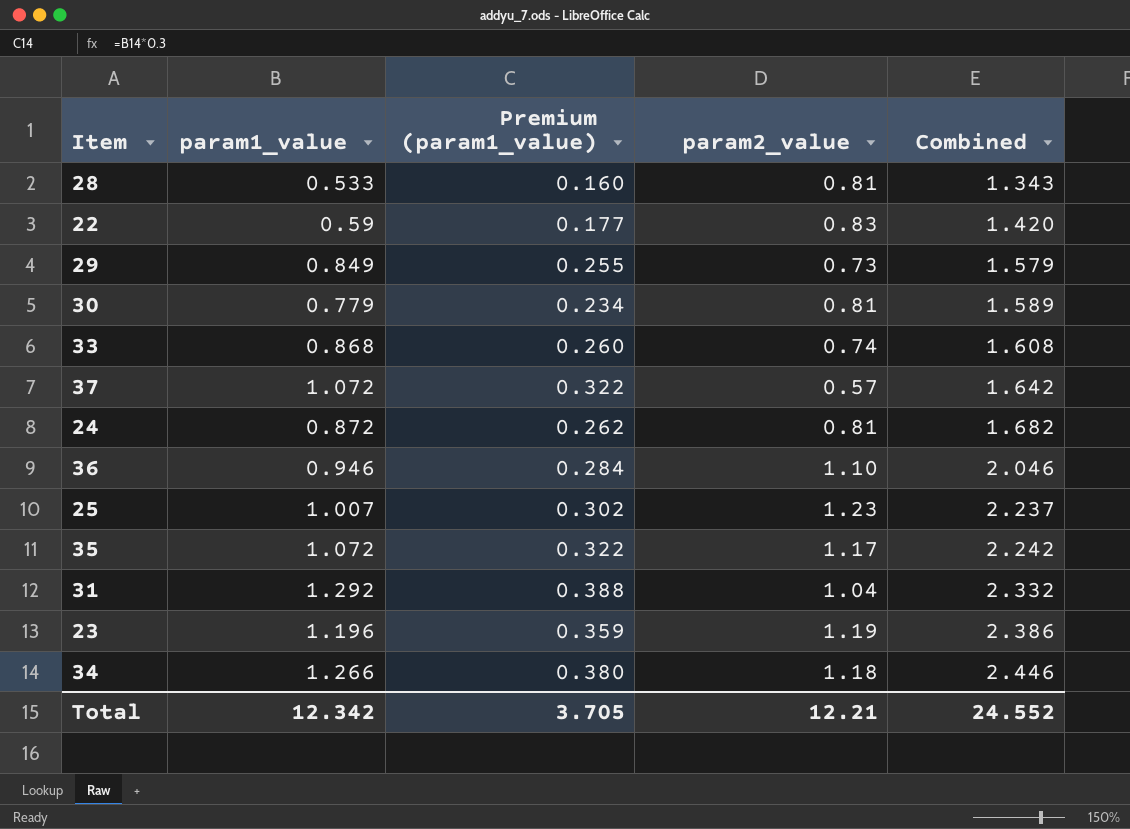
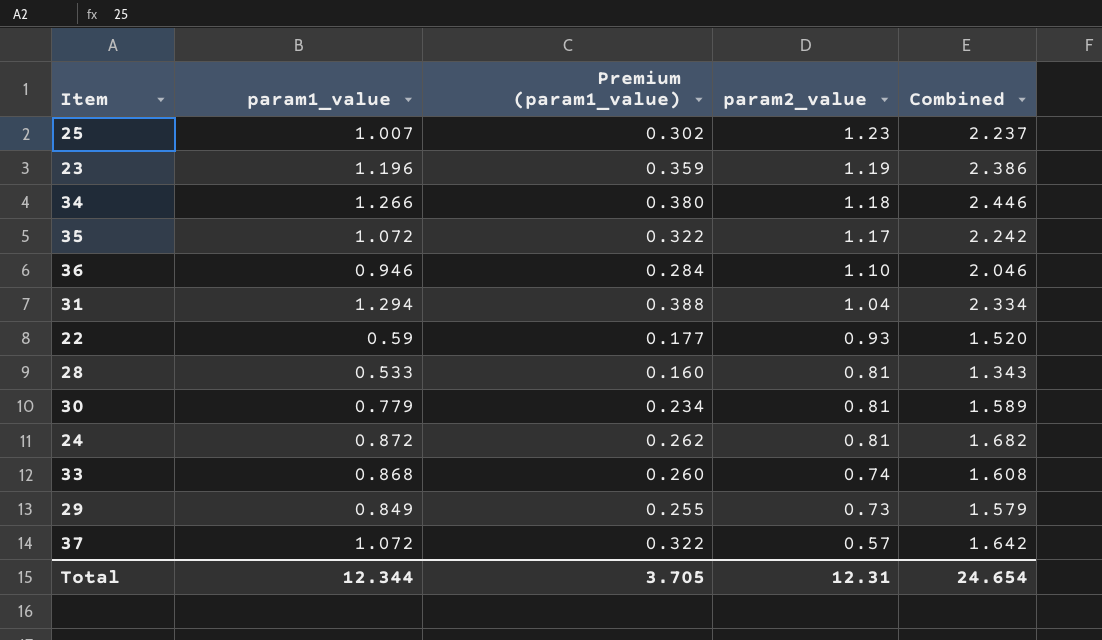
row order: Combined ascending -> param2_value descending
31 | param1_value: 1.292 -> 1.294
31 | Combined: 2.332 -> 2.334
22 | param2_value: 0.83 -> 0.93
22 | Combined: 1.420 -> 1.520
Total | param1_value: 12.342 -> 12.344
Total | param2_value: 12.21 -> 12.31
Total | Combined: 24.552 -> 24.654

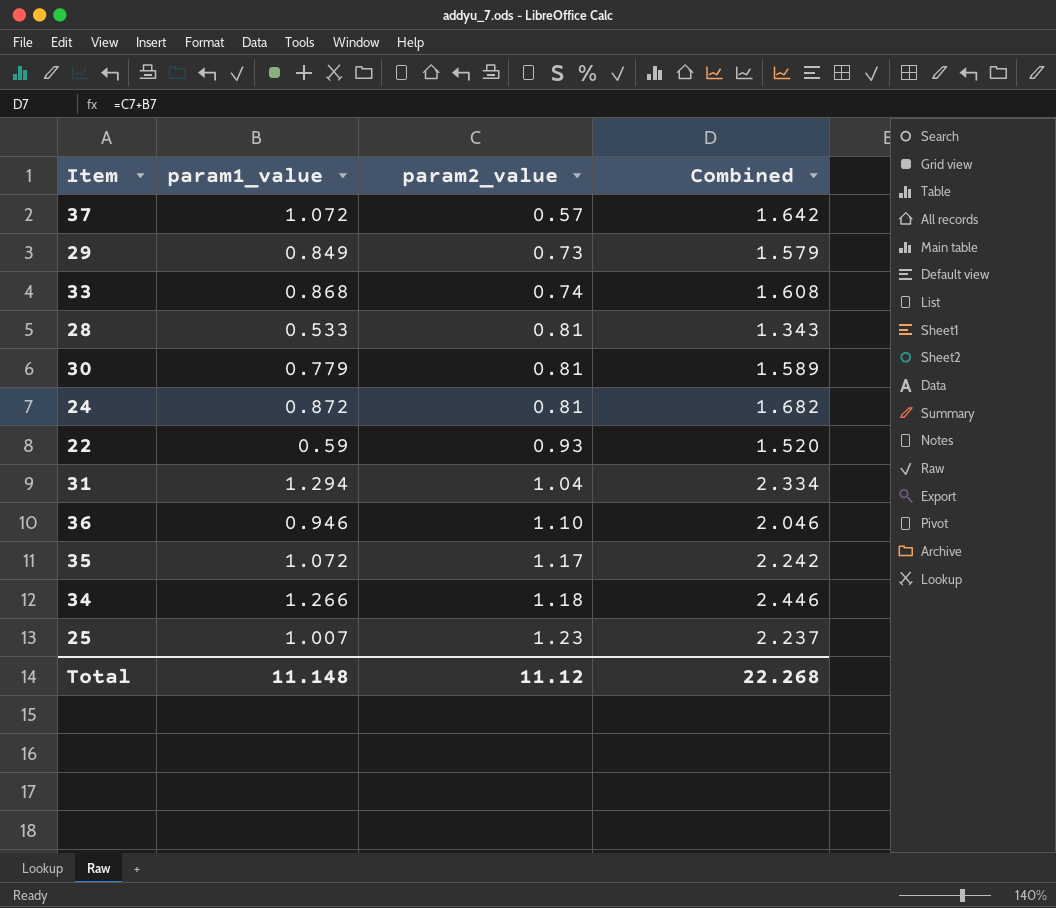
row order: param2_value descending -> param2_value ascending
column Premium (param1_value) | formula: [param1_value] * 0.3 -> none
row 23: 1.196 | 0.359 | 1.19 | 2.386 -> none
Total | param1_value: 12.344 -> 11.148
Total | param2_value: 12.31 -> 11.12
Total | Combined: 24.654 -> 22.268

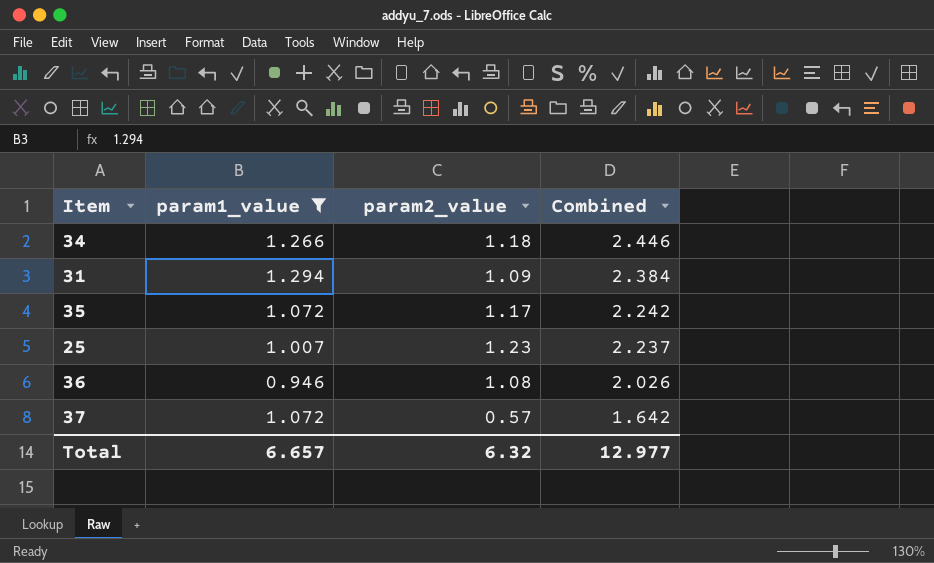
filter: none -> param1_value >= 0.946
row order: param2_value ascending -> Combined descending
31 | param2_value: 1.04 -> 1.09
31 | Combined: 2.334 -> 2.384
36 | param2_value: 1.10 -> 1.08
36 | Combined: 2.046 -> 2.026
Total | param1_value: 11.148 -> 6.657
Total | param2_value: 11.12 -> 6.32
Total | Combined: 22.268 -> 12.977

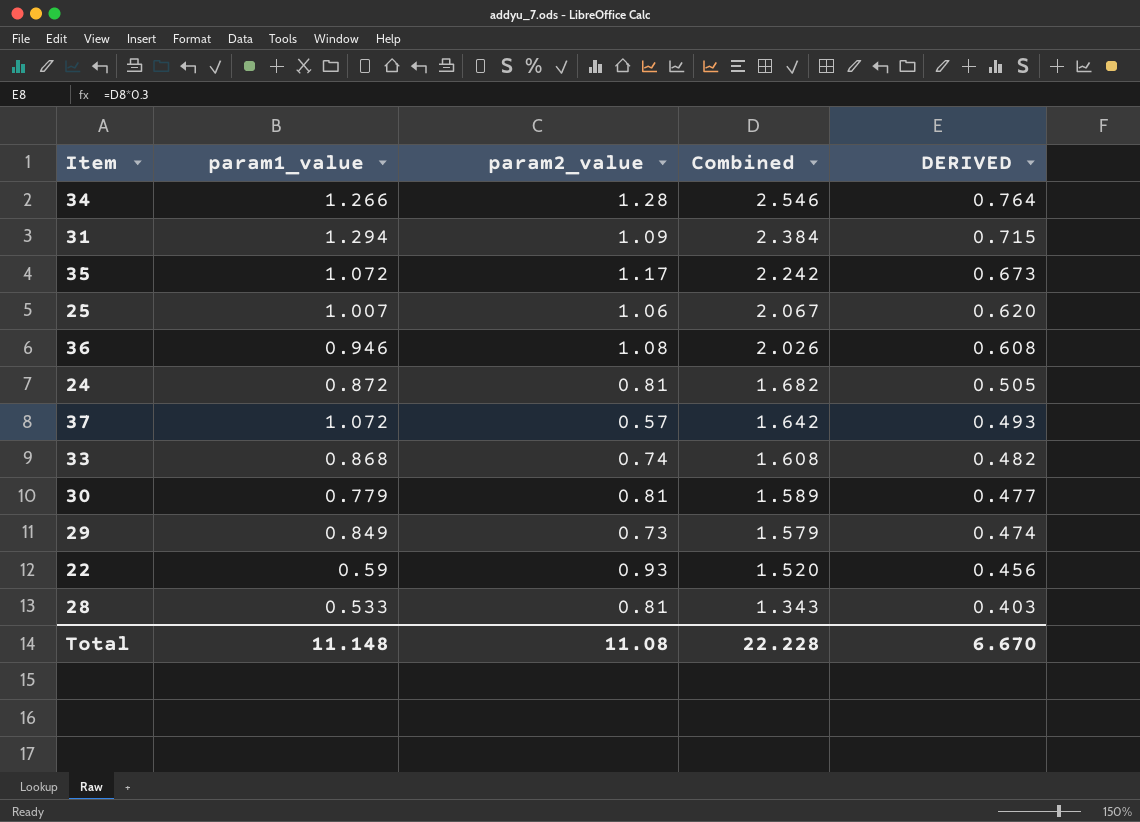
filter: param1_value >= 0.946 -> none
column DERIVED | formula: none -> [Combined] * 0.3
34 | param2_value: 1.18 -> 1.28
34 | Combined: 2.446 -> 2.546
25 | param2_value: 1.23 -> 1.06
25 | Combined: 2.237 -> 2.067
Total | param1_value: 6.657 -> 11.148
Total | param2_value: 6.32 -> 11.08
Total | Combined: 12.977 -> 22.228

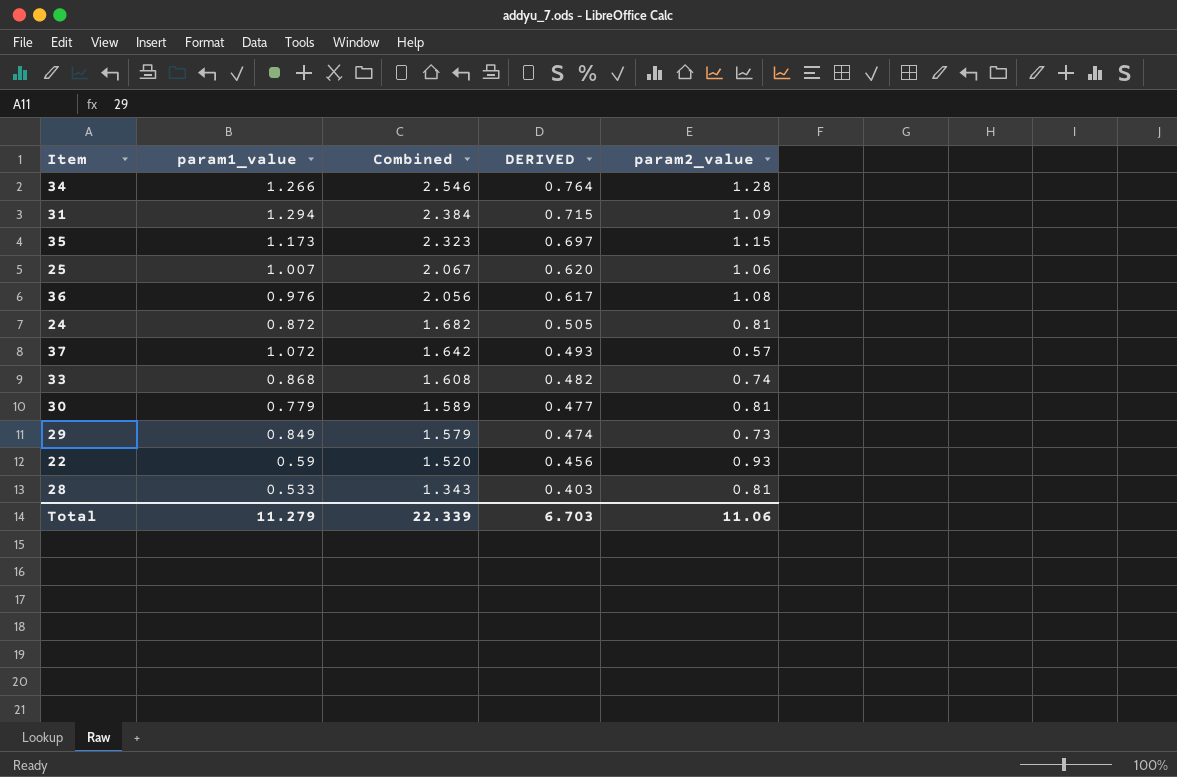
column param2_value | position: 3 -> 5
35 | param1_value: 1.072 -> 1.173
35 | Combined: 2.242 -> 2.323
35 | DERIVED: 0.673 -> 0.697
35 | param2_value: 1.17 -> 1.15
36 | param1_value: 0.946 -> 0.976
36 | Combined: 2.026 -> 2.056
36 | DERIVED: 0.608 -> 0.617
Total | param1_value: 11.148 -> 11.279
Total | Combined: 22.228 -> 22.339
Total | DERIVED: 6.670 -> 6.703
Total | param2_value: 11.08 -> 11.06

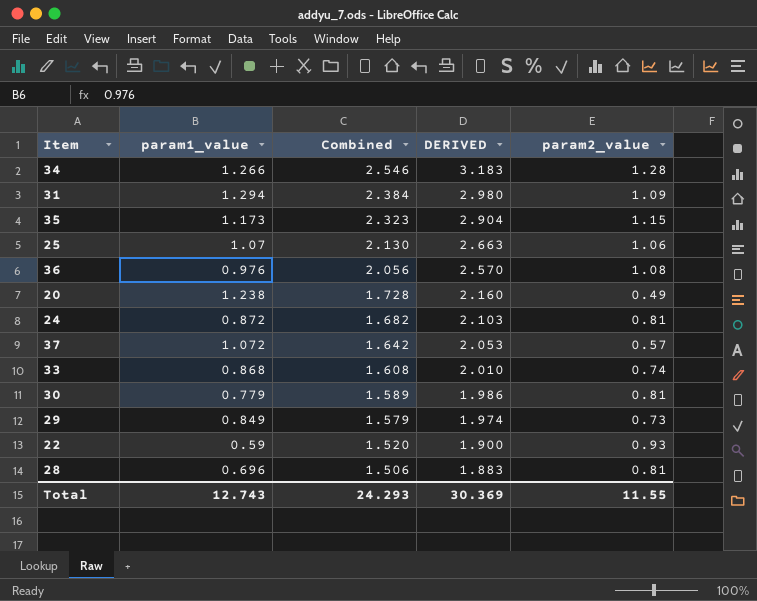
column DERIVED | formula: [Combined] * 0.3 -> [Combined] * 1.25
25 | param1_value: 1.007 -> 1.07
25 | Combined: 2.067 -> 2.130
row 20: none -> 1.238 | 1.728 | 2.160 | 0.49
28 | param1_value: 0.533 -> 0.696
28 | Combined: 1.343 -> 1.506
Total | param1_value: 11.279 -> 12.743
Total | Combined: 22.339 -> 24.293
Total | DERIVED: 6.703 -> 30.369
Total | param2_value: 11.06 -> 11.55

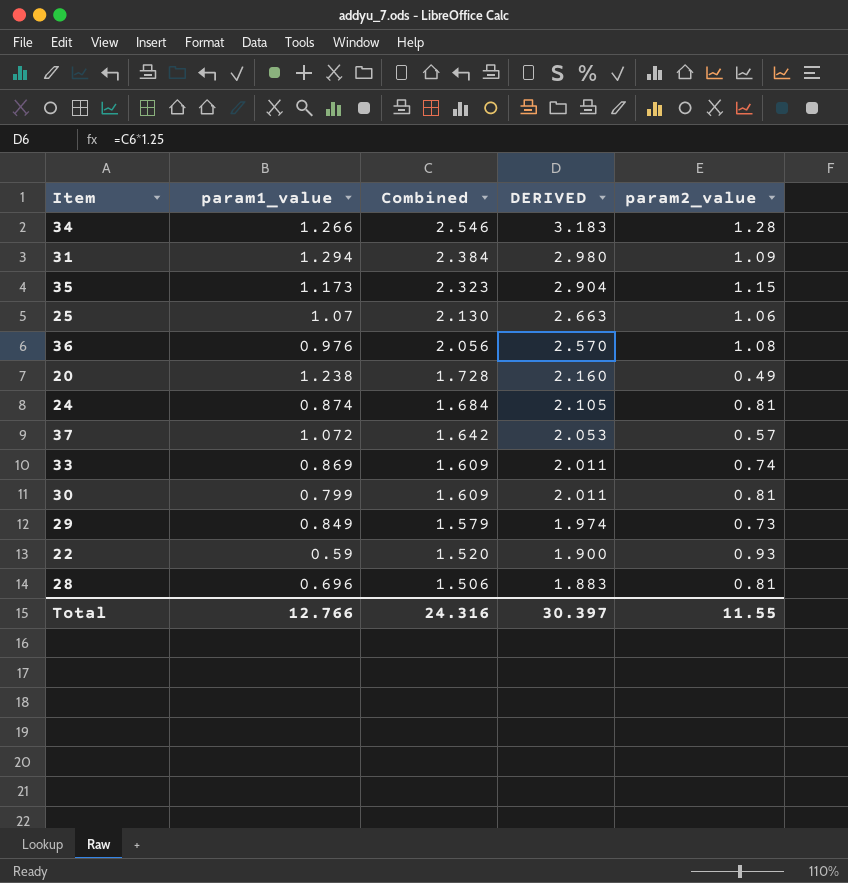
24 | param1_value: 0.872 -> 0.874
24 | Combined: 1.682 -> 1.684
24 | DERIVED: 2.103 -> 2.105
33 | param1_value: 0.868 -> 0.869
33 | Combined: 1.608 -> 1.609
33 | DERIVED: 2.010 -> 2.011
30 | param1_value: 0.779 -> 0.799
30 | Combined: 1.589 -> 1.609
30 | DERIVED: 1.986 -> 2.011
Total | param1_value: 12.743 -> 12.766
Total | Combined: 24.293 -> 24.316
Total | DERIVED: 30.369 -> 30.397

